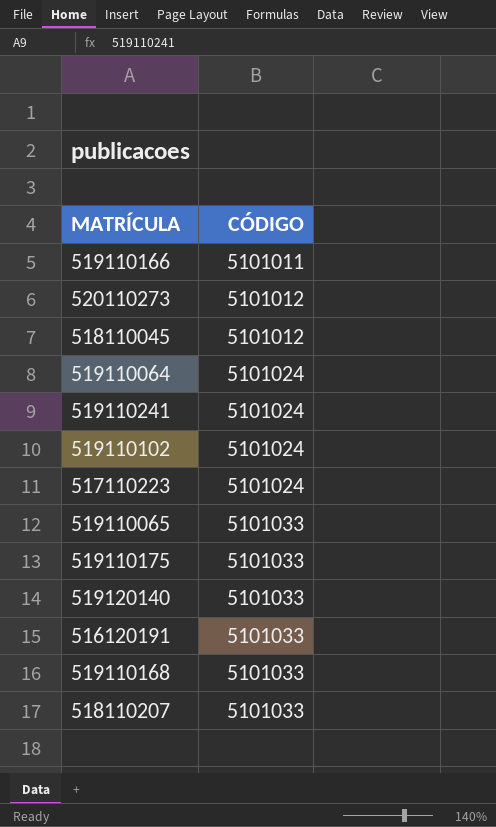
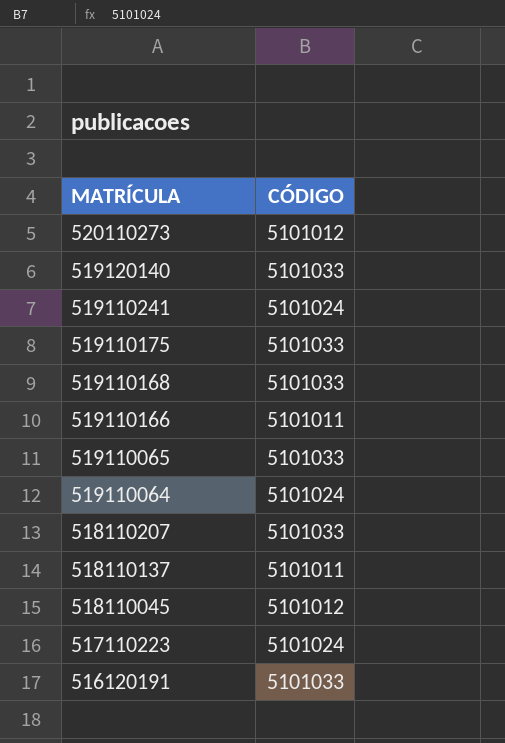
row order: CÓDIGO ascending -> MATRÍCULA descending
row 519110102: 5101024 -> none
row 518110137: none -> 5101011

